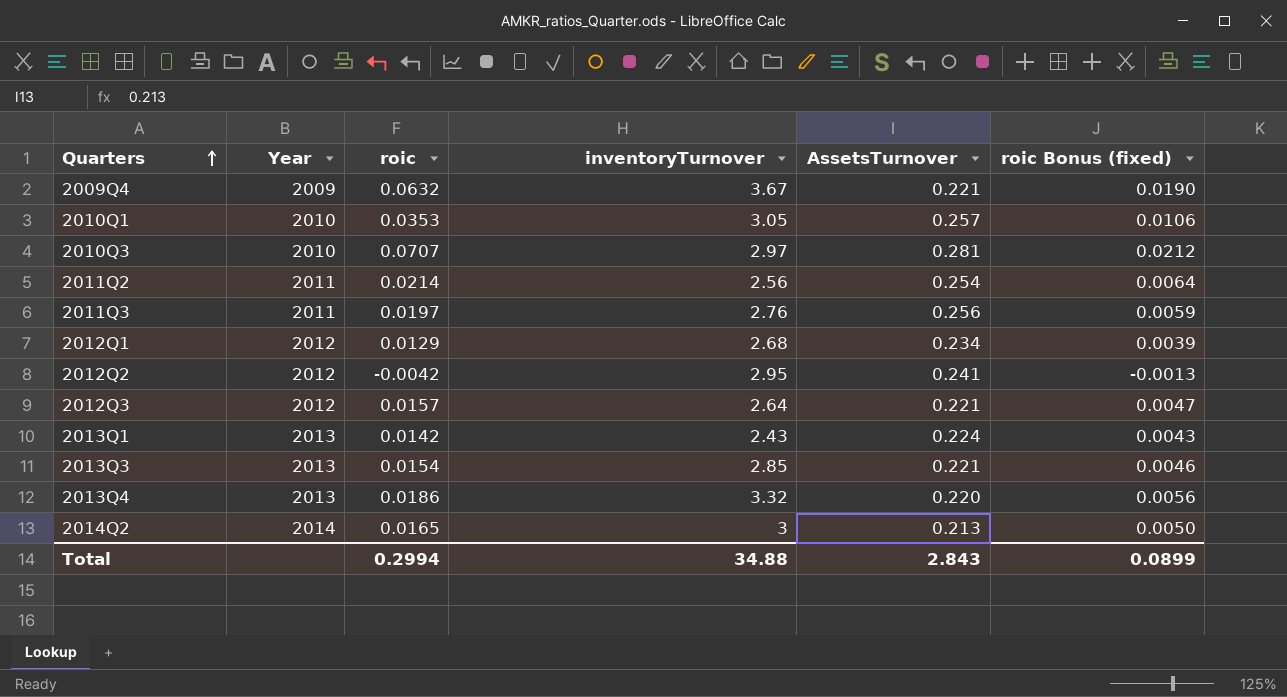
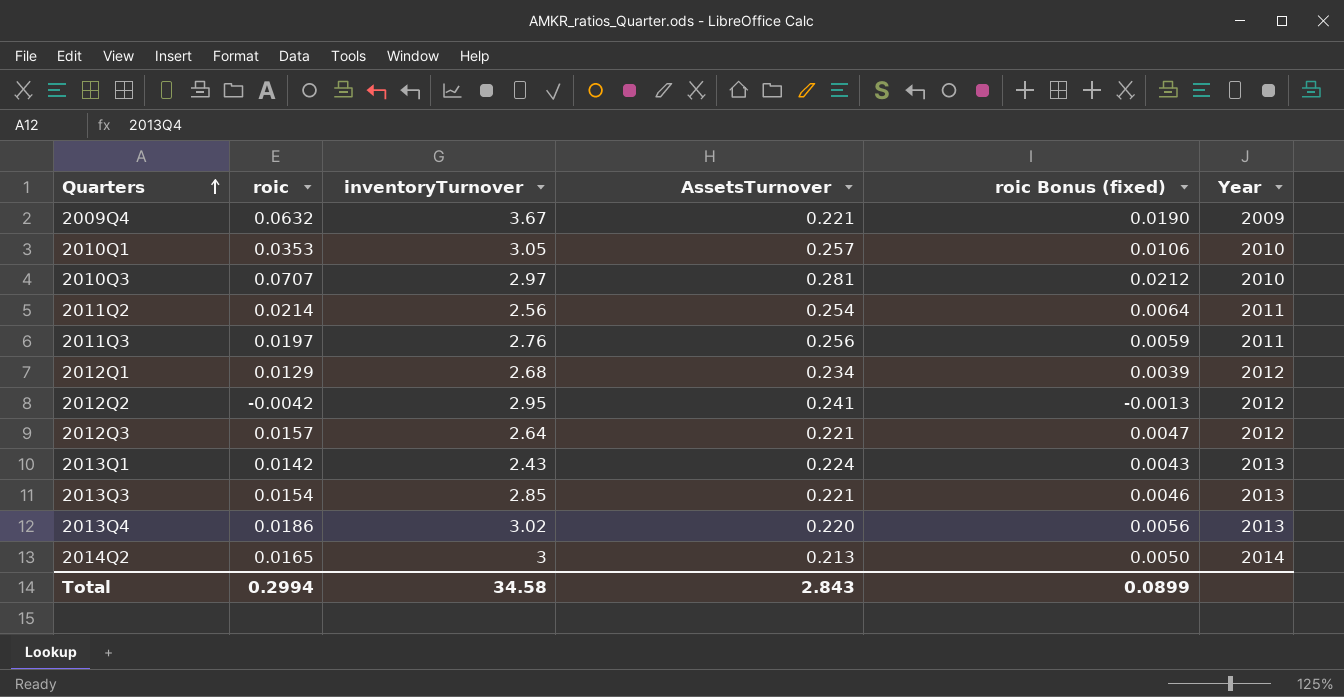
column Year | position: 2 -> 6
2013Q4 | inventoryTurnover: 3.32 -> 3.02
Total | inventoryTurnover: 34.88 -> 34.58

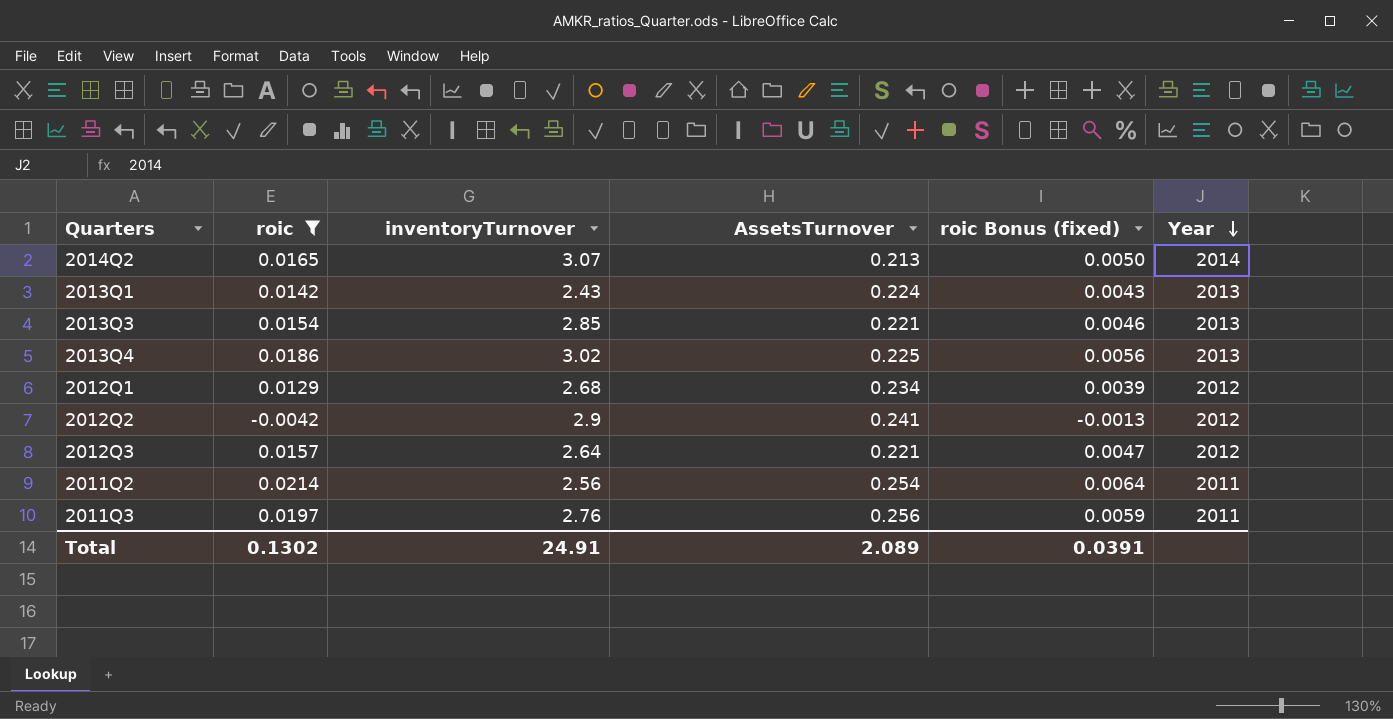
filter: none -> roic <= 0.0214
row order: Quarters ascending -> Year descending
2014Q2 | inventoryTurnover: 3 -> 3.07
2013Q4 | AssetsTurnover: 0.220 -> 0.225
2012Q2 | inventoryTurnover: 2.95 -> 2.9
Total | roic: 0.2994 -> 0.1302
Total | inventoryTurnover: 34.58 -> 24.91
Total | AssetsTurnover: 2.843 -> 2.089
Total | roic Bonus (fixed): 0.0899 -> 0.0391

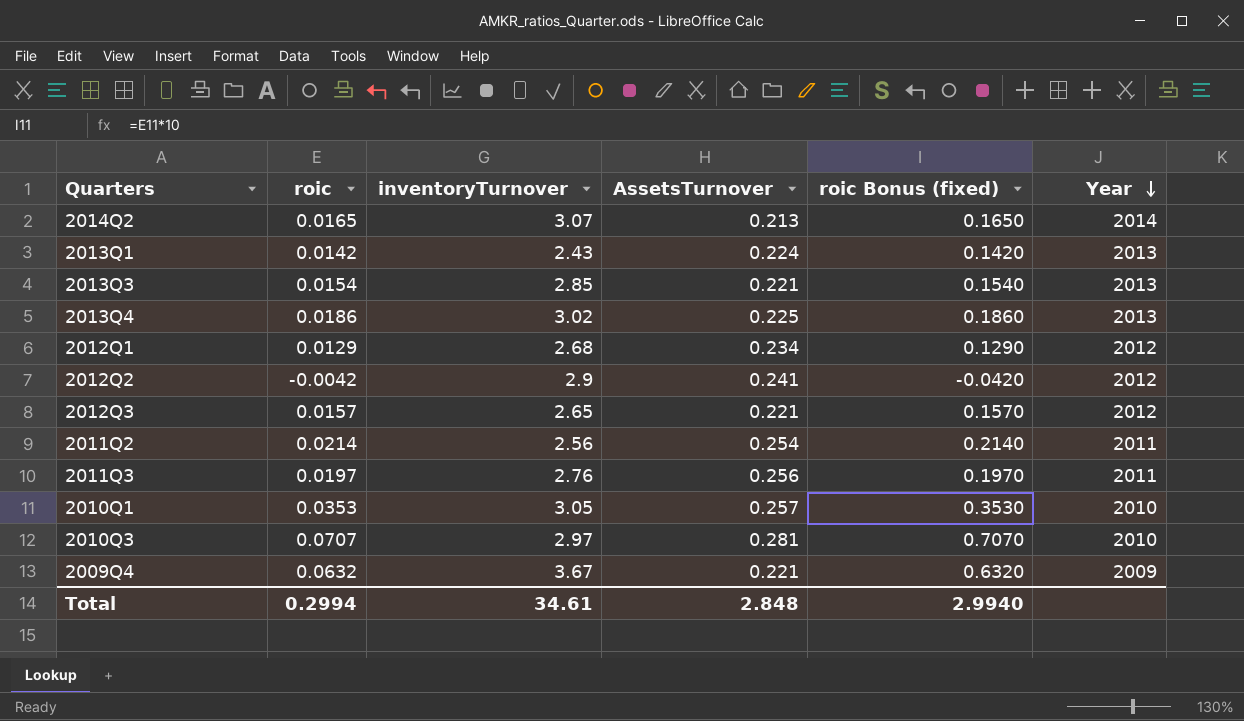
filter: roic <= 0.0214 -> none
column roic Bonus (fixed) | formula: [roic] * 0.3 -> [roic] * 10
2012Q3 | inventoryTurnover: 2.64 -> 2.65
Total | roic: 0.1302 -> 0.2994
Total | inventoryTurnover: 24.91 -> 34.61
Total | AssetsTurnover: 2.089 -> 2.848
Total | roic Bonus (fixed): 0.0391 -> 2.9940

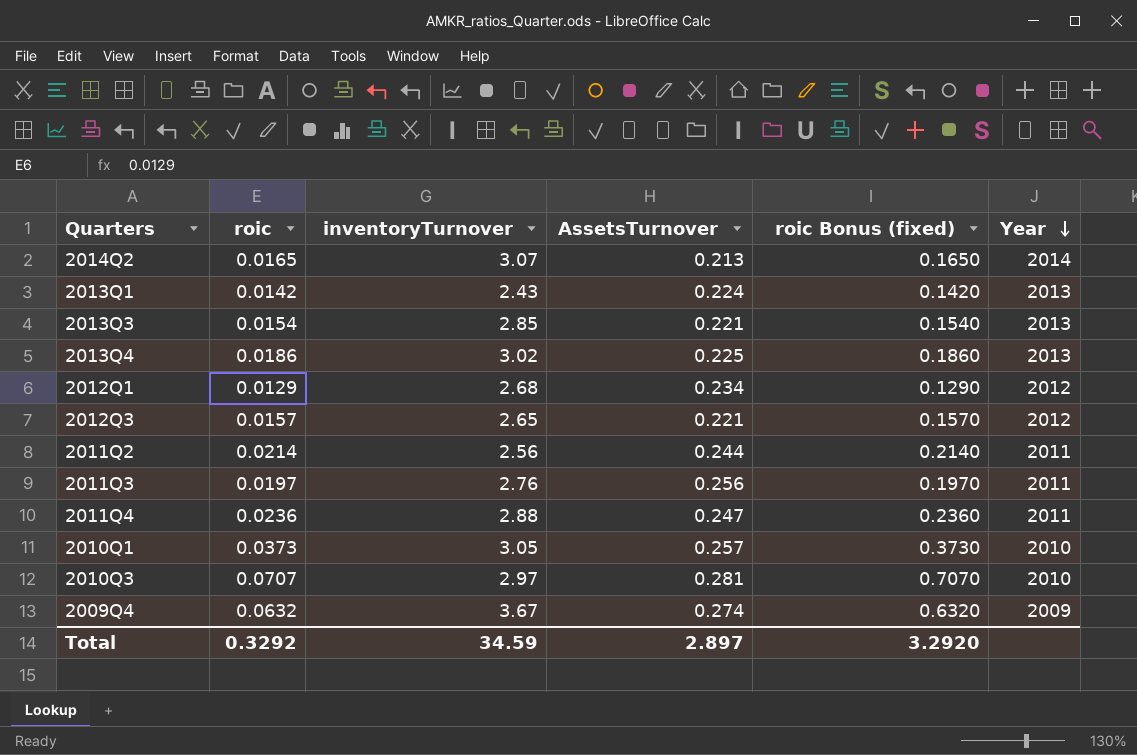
row 2012Q2: -0.0042 | 2.9 | 0.241 | -0.0420 | 2012 -> none
2011Q2 | AssetsTurnover: 0.254 -> 0.244
row 2011Q4: none -> 0.0236 | 2.88 | 0.247 | 0.2360 | 2011
2010Q1 | roic: 0.0353 -> 0.0373
2010Q1 | roic Bonus (fixed): 0.3530 -> 0.3730
2009Q4 | AssetsTurnover: 0.221 -> 0.274
Total | roic: 0.2994 -> 0.3292
Total | inventoryTurnover: 34.61 -> 34.59
Total | AssetsTurnover: 2.848 -> 2.897
Total | roic Bonus (fixed): 2.9940 -> 3.2920

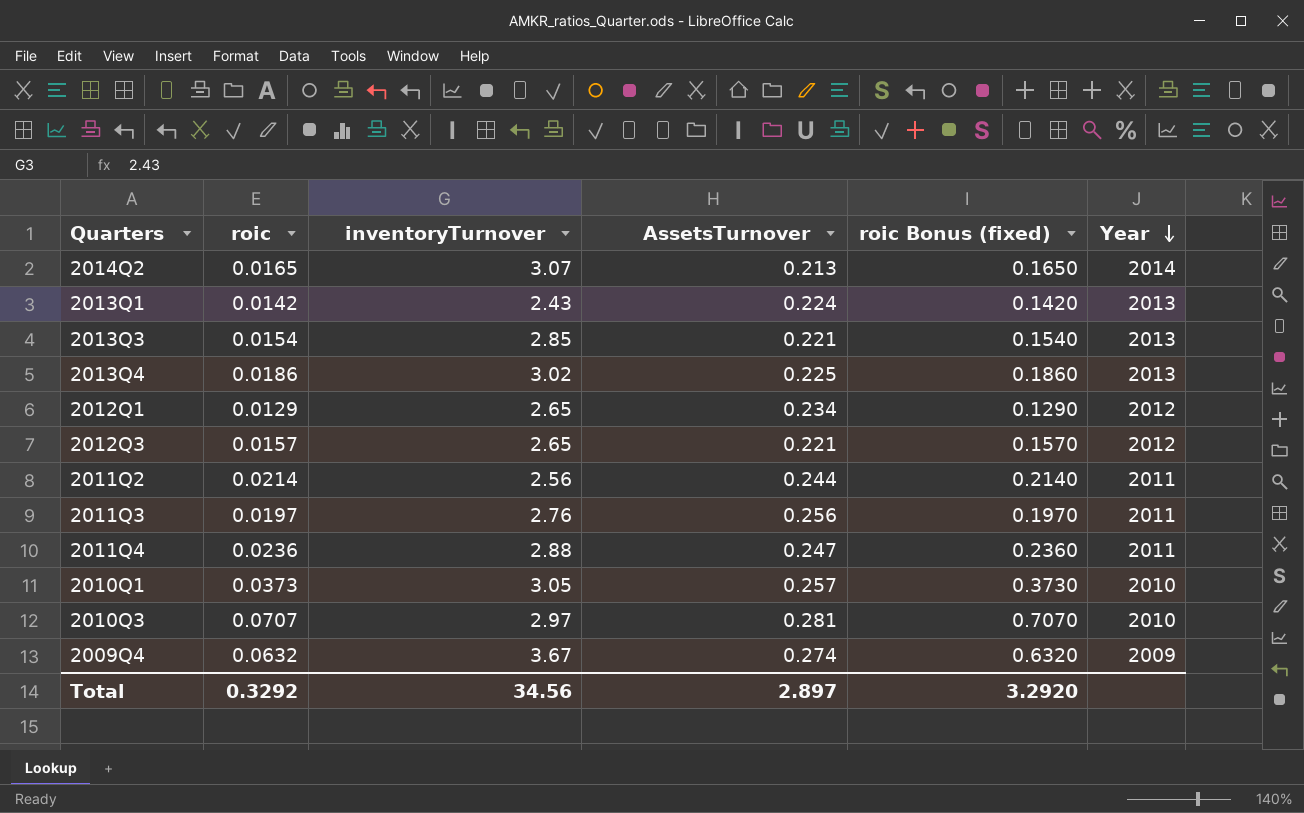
2012Q1 | inventoryTurnover: 2.68 -> 2.65
Total | inventoryTurnover: 34.59 -> 34.56

